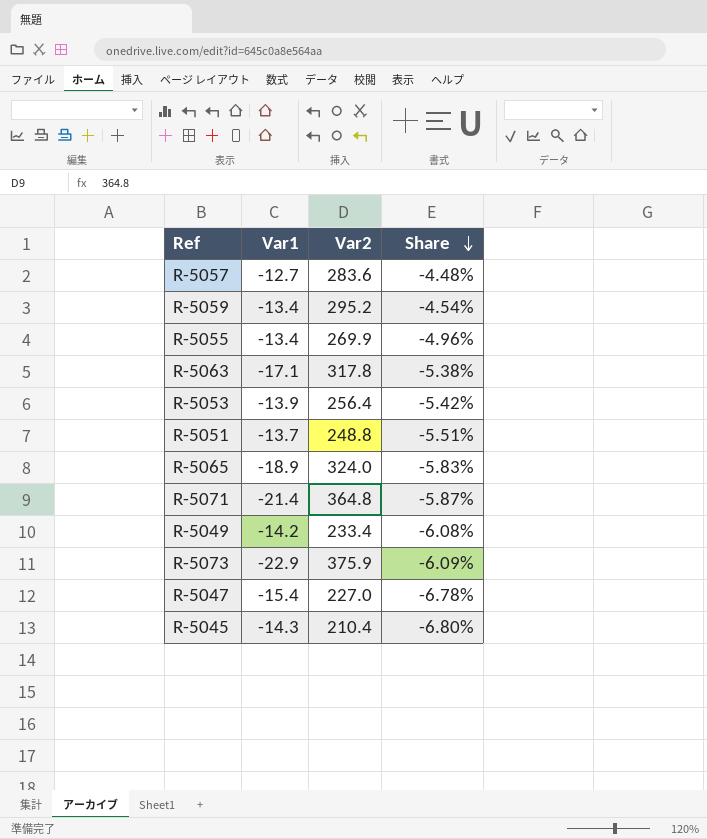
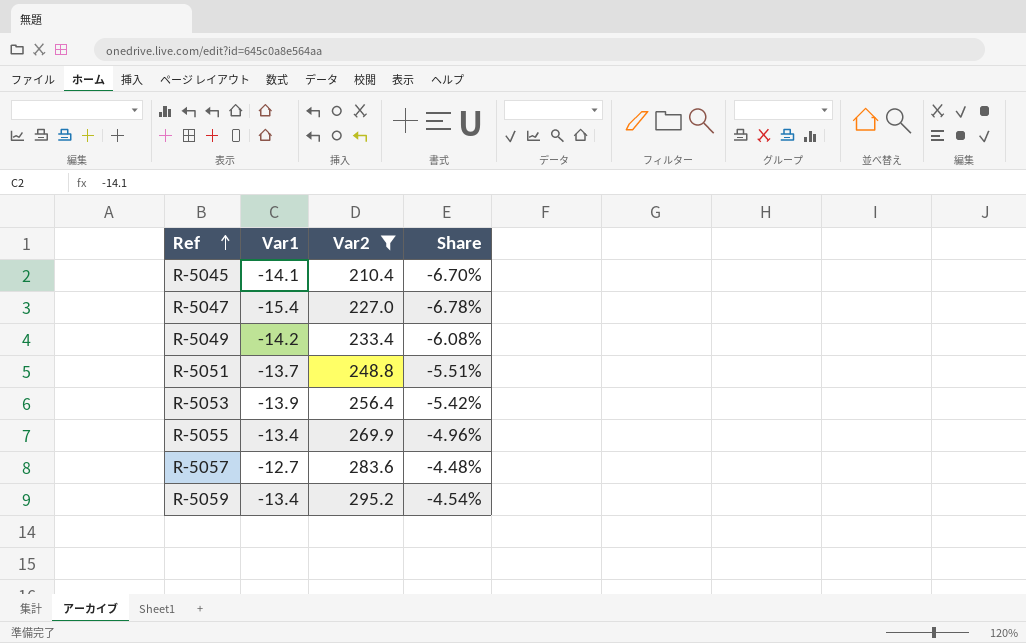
filter: none -> Var2 <= 295.2
row order: Share descending -> Ref ascending
R-5045 | Var1: -14.3 -> -14.1
R-5045 | Share: -6.80% -> -6.70%

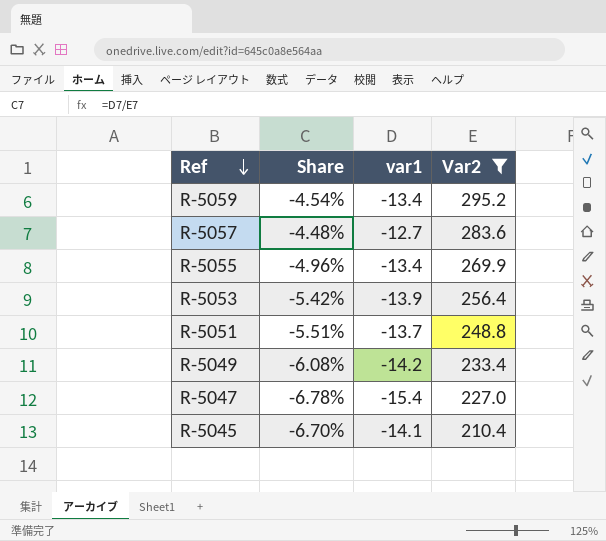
row order: Ref ascending -> Ref descending
column Share | position: 4 -> 2
column name: Var1 -> var1

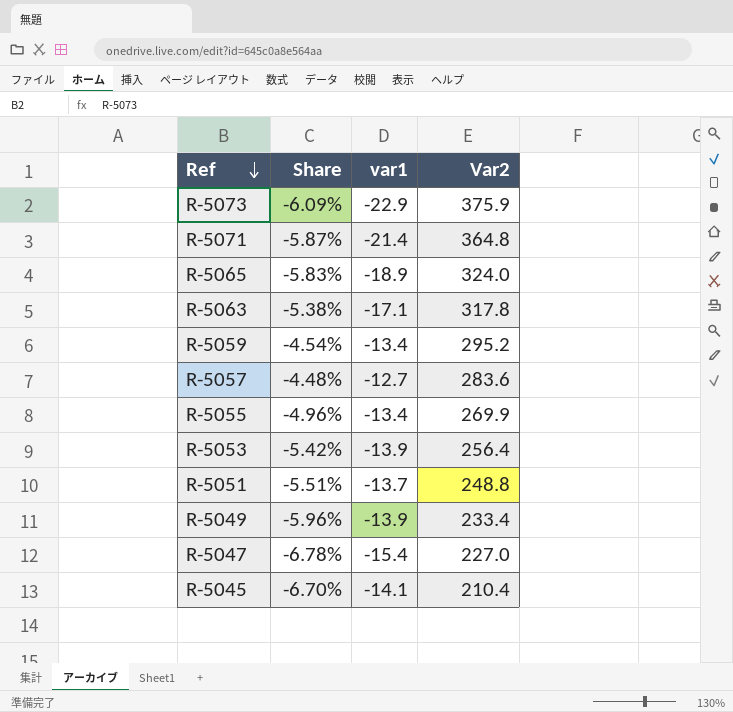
filter: Var2 <= 295.2 -> none
R-5049 | Share: -6.08% -> -5.96%
R-5049 | var1: -14.2 -> -13.9

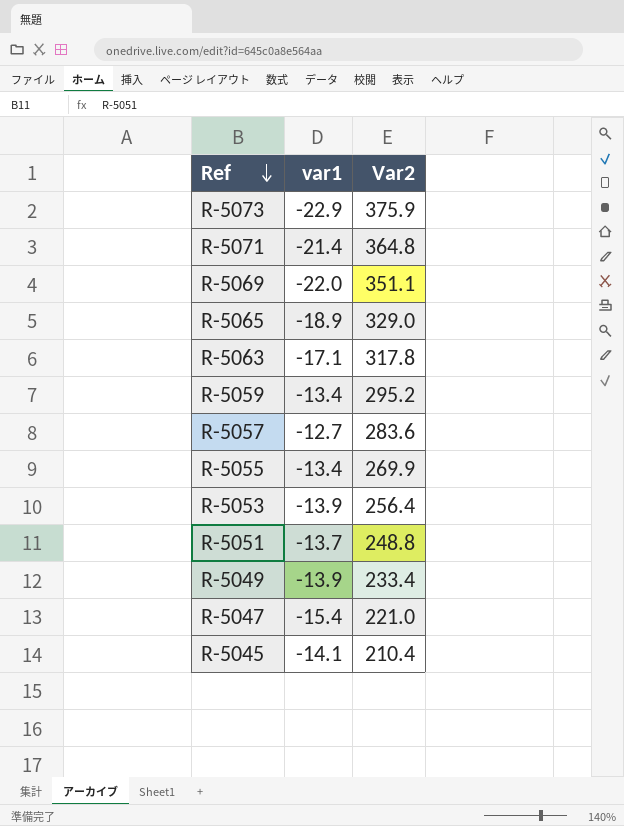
column Share | formula: [var1] / [Var2] -> none
row R-5069: none -> -22.0 | 351.1
R-5065 | Var2: 324.0 -> 329.0
R-5047 | Var2: 227.0 -> 221.0

